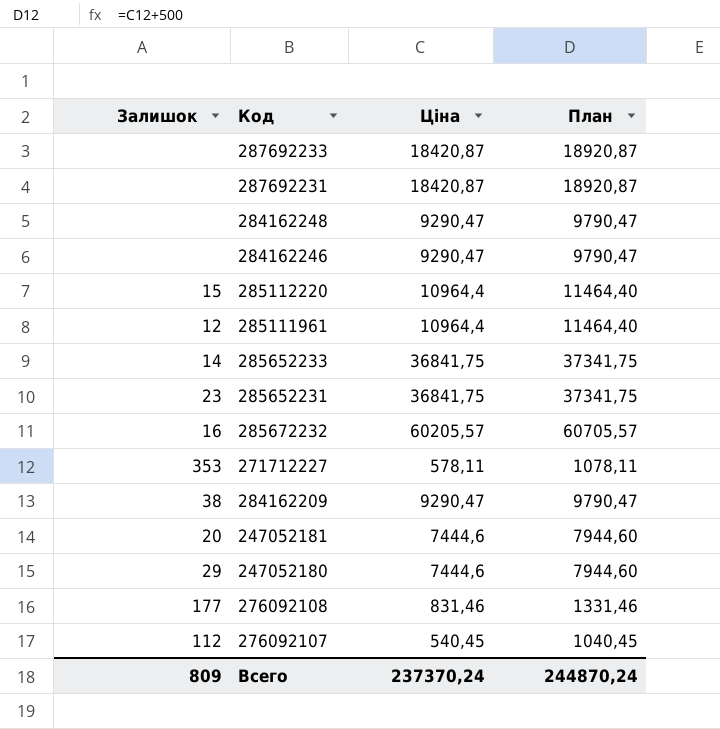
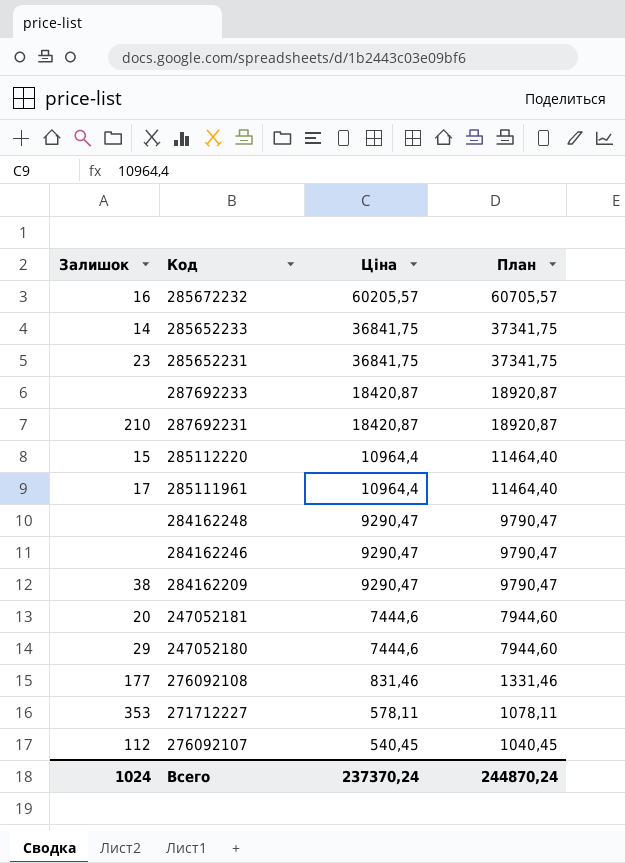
row order: none -> Ціна descending
287692231 | Залишок: none -> 210
285111961 | Залишок: 12 -> 17
Всего | Залишок: 809 -> 1024

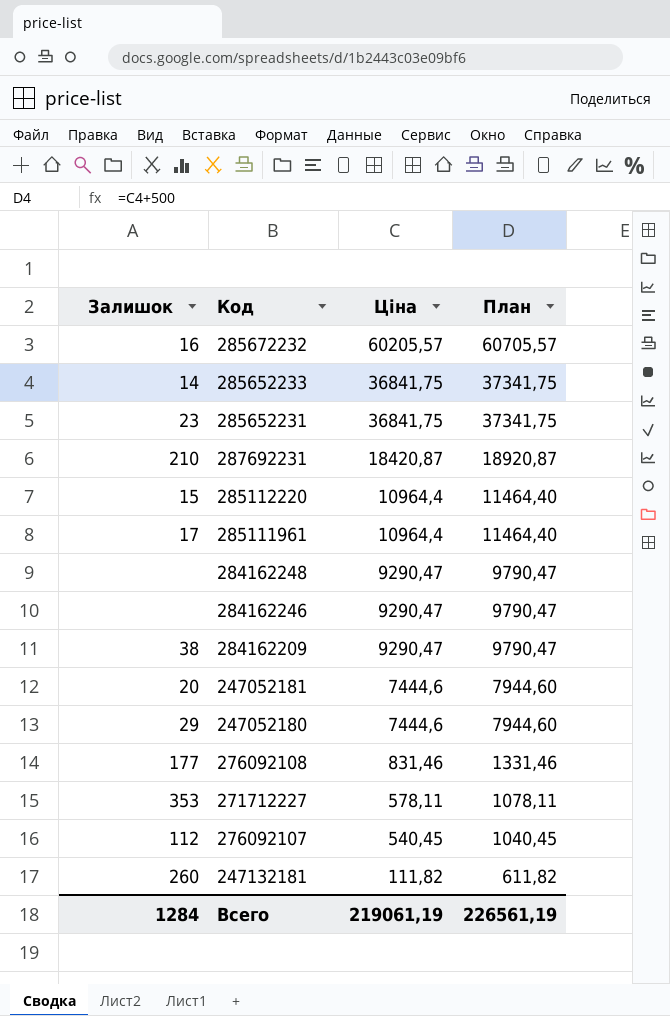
row 287692233: none | 18420,87 | 18920,87 -> none
row 247132181: none -> 260 | 111,82 | 611,82
Всего | Залишок: 1024 -> 1284
Всего | Ціна: 237370,24 -> 219061,19
Всего | План: 244870,24 -> 226561,19

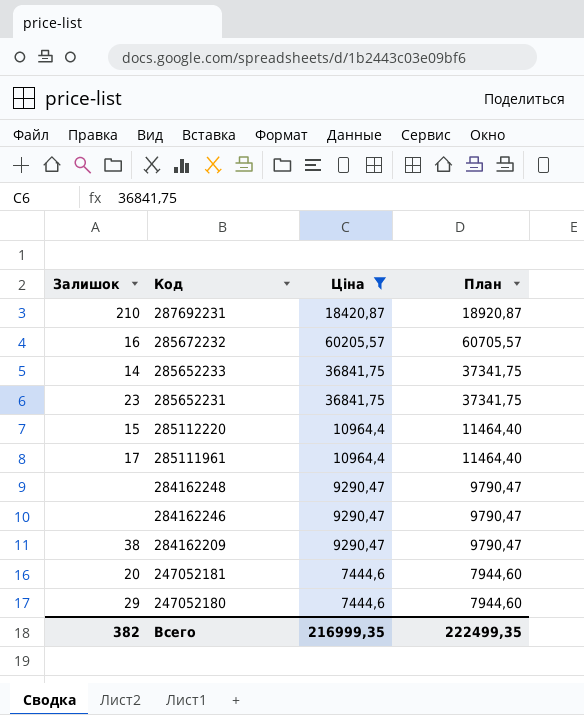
filter: none -> Ціна >= 7444,6
row order: Ціна descending -> Код descending
Всего | Залишок: 1284 -> 382
Всего | Ціна: 219061,19 -> 216999,35
Всего | План: 226561,19 -> 222499,35

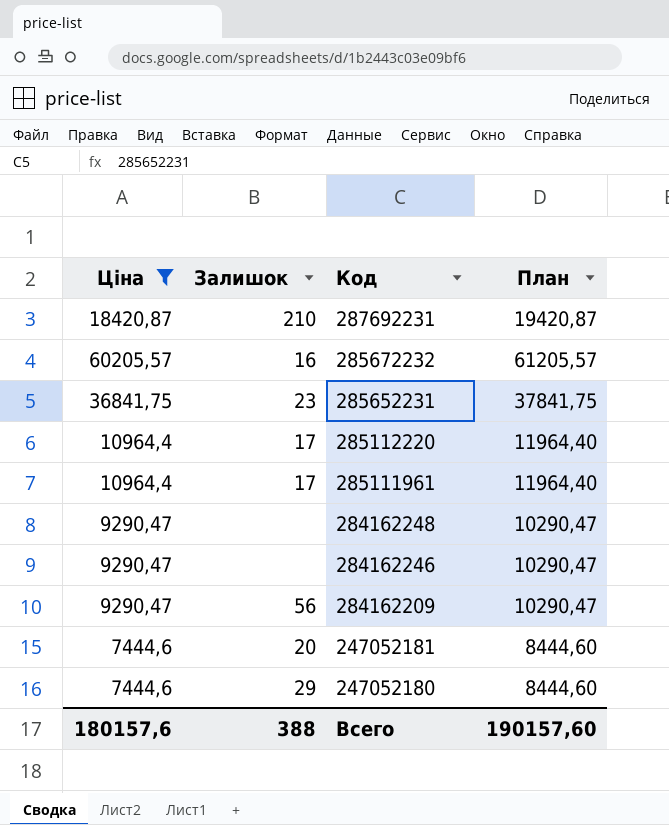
column Ціна | position: 3 -> 1
column План | formula: [Ціна] + 500 -> [Ціна] + 1000
row 285652233: 14 | 36841,75 | 37341,75 -> none
285112220 | Залишок: 15 -> 17
284162209 | Залишок: 38 -> 56
Всего | Ціна: 216999,35 -> 180157,6
Всего | Залишок: 382 -> 388
Всего | План: 222499,35 -> 190157,60

